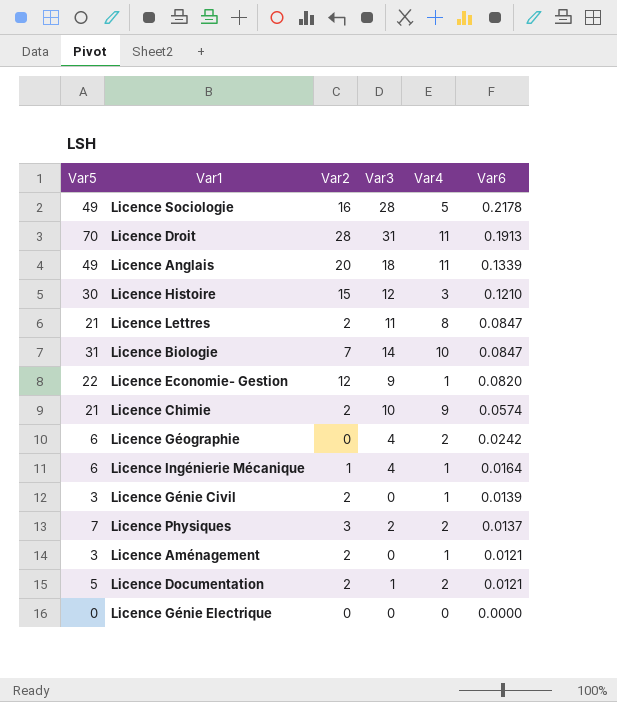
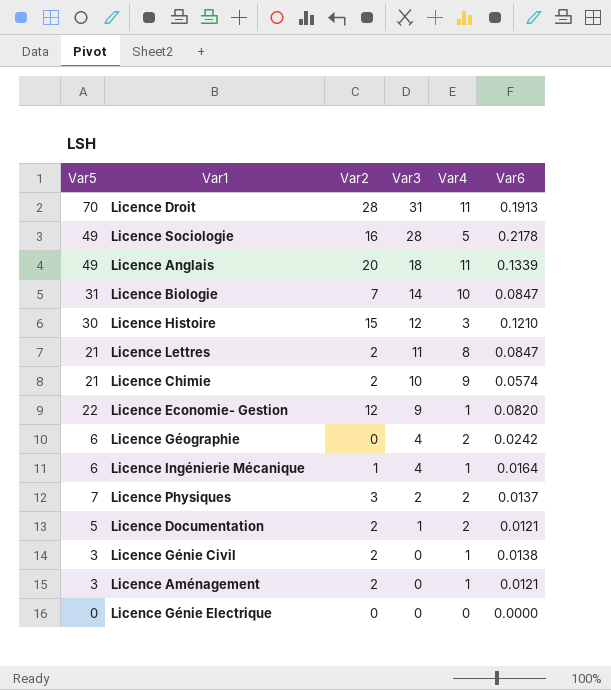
row order: Var6 descending -> Var3 descending
Licence Génie Civil | Var6: 0.0139 -> 0.0138

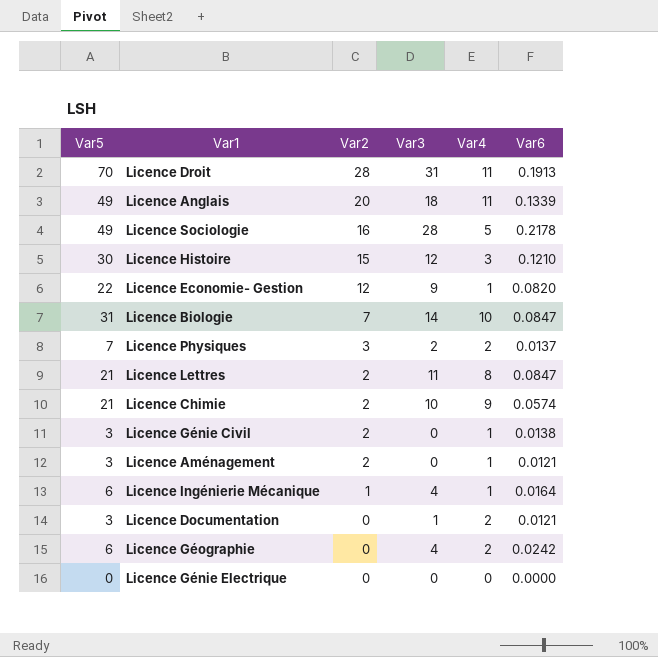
row order: Var3 descending -> Var2 descending
Licence Documentation | Var5: 5 -> 3
Licence Documentation | Var2: 2 -> 0

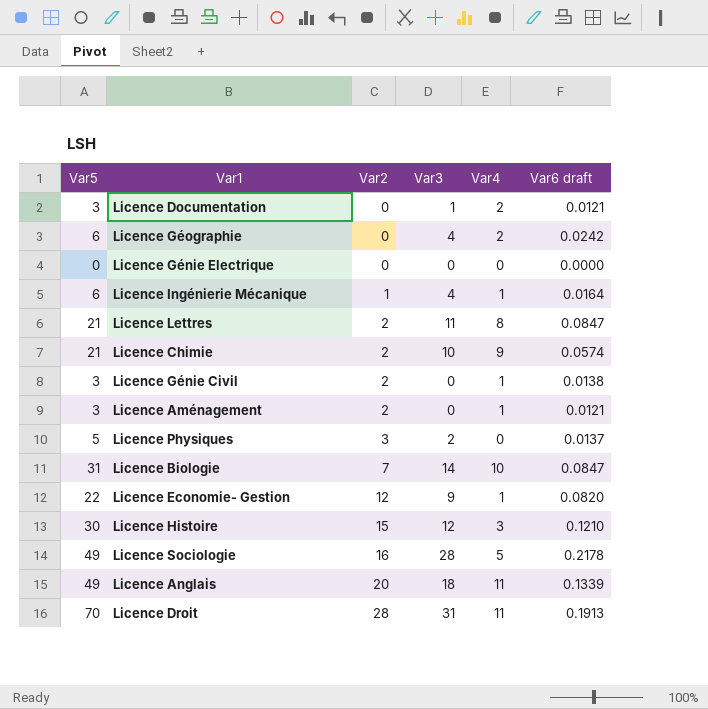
row order: Var2 descending -> Var2 ascending
column name: Var6 -> Var6 draft
Licence Physiques | Var5: 7 -> 5
Licence Physiques | Var4: 2 -> 0

